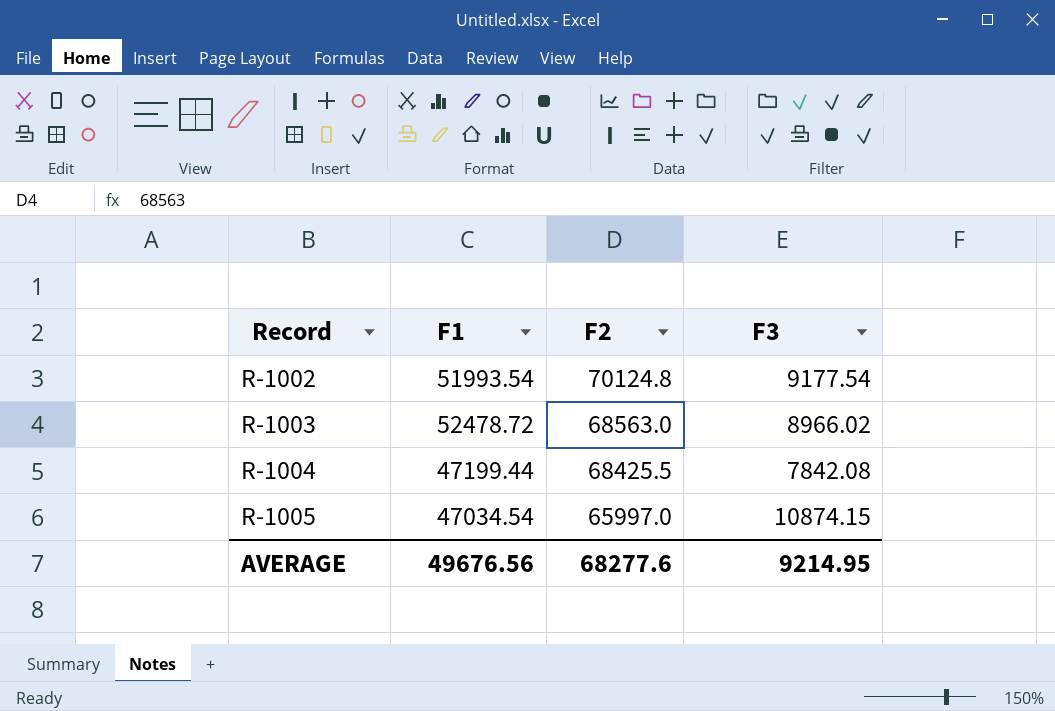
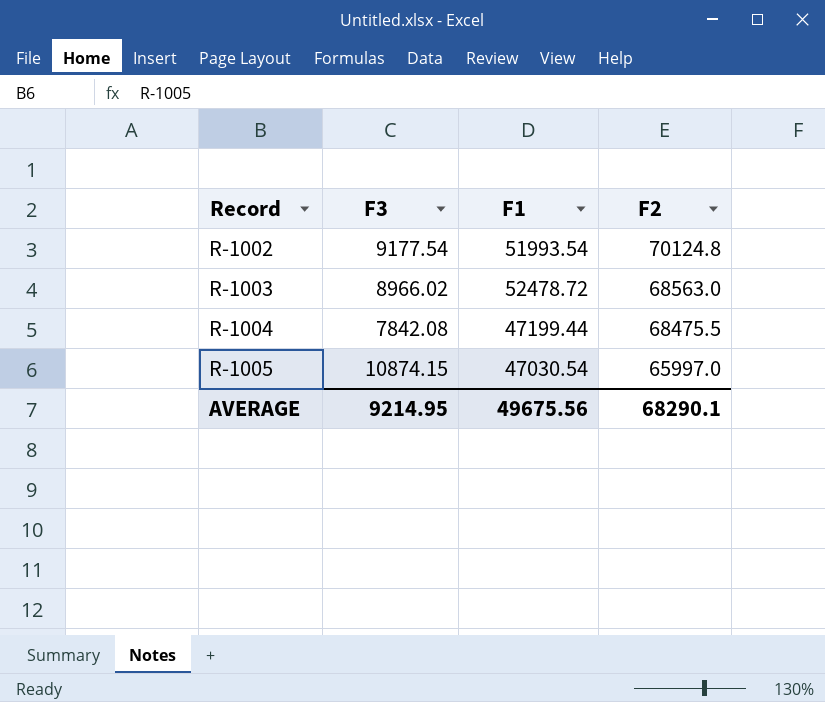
column F3 | position: 4 -> 2
R-1004 | F2: 68425.5 -> 68475.5
R-1005 | F1: 47034.54 -> 47030.54
AVERAGE | F1: 49676.56 -> 49675.56
AVERAGE | F2: 68277.6 -> 68290.1

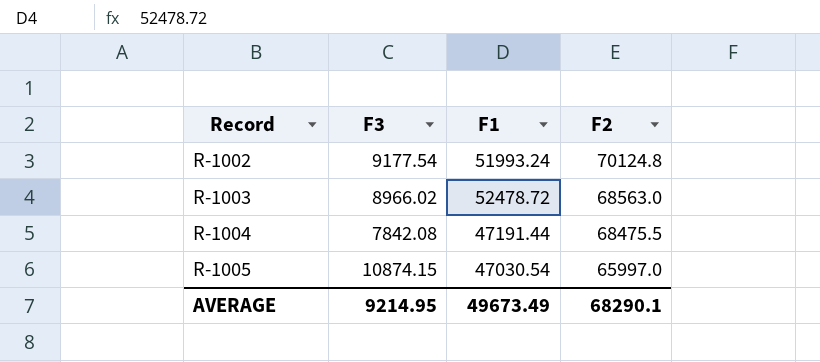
R-1002 | F1: 51993.54 -> 51993.24
R-1004 | F1: 47199.44 -> 47191.44
AVERAGE | F1: 49675.56 -> 49673.49

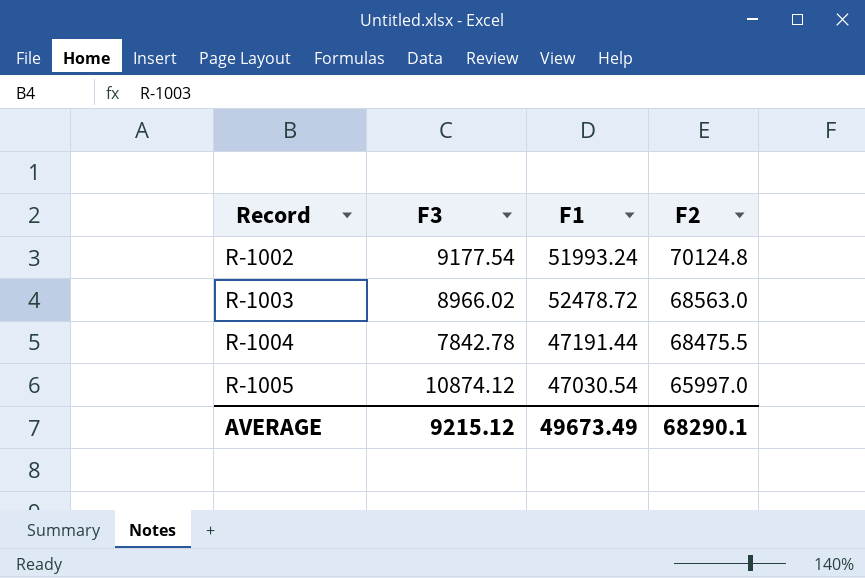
R-1004 | F3: 7842.08 -> 7842.78
R-1005 | F3: 10874.15 -> 10874.12
AVERAGE | F3: 9214.95 -> 9215.12

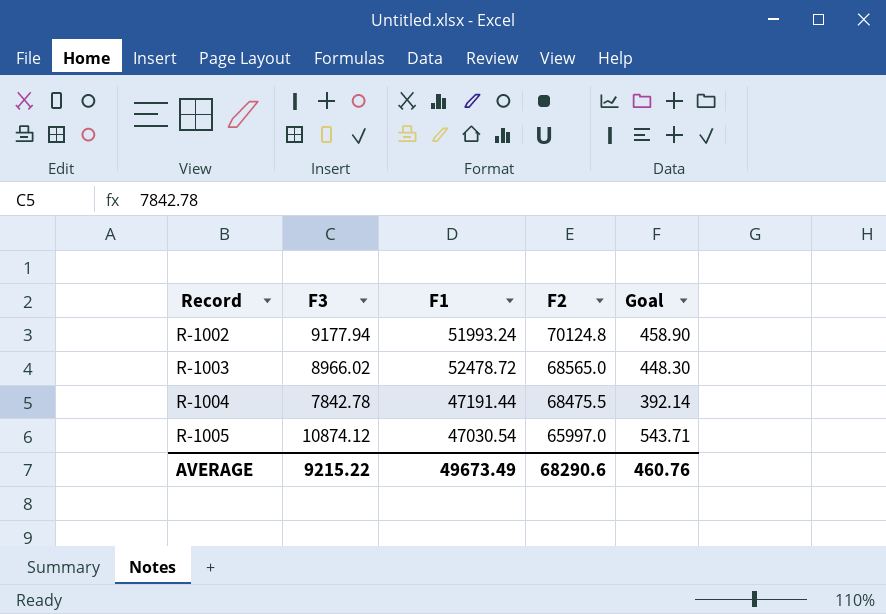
column Goal | formula: none -> [F3] * 0.05
R-1002 | F3: 9177.54 -> 9177.94
R-1003 | F2: 68563.0 -> 68565.0
AVERAGE | F3: 9215.12 -> 9215.22
AVERAGE | F2: 68290.1 -> 68290.6

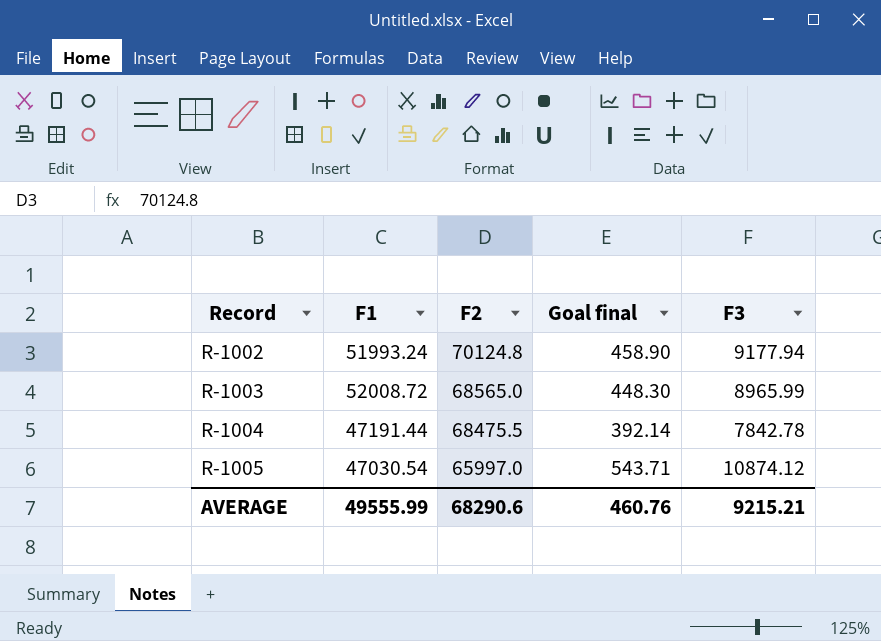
column name: Goal -> Goal final
column F3 | position: 2 -> 5
R-1003 | F1: 52478.72 -> 52008.72
R-1003 | F3: 8966.02 -> 8965.99
AVERAGE | F1: 49673.49 -> 49555.99
AVERAGE | F3: 9215.22 -> 9215.21

